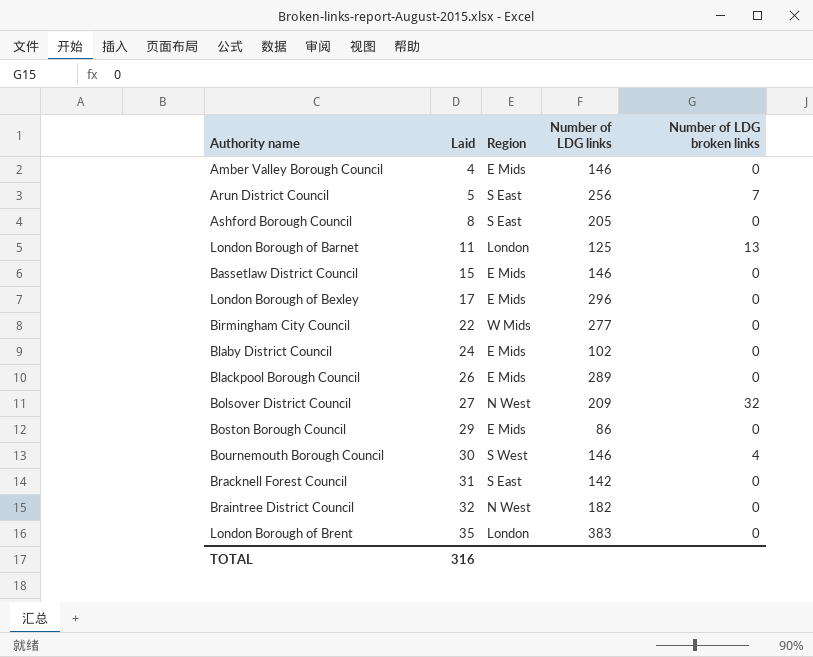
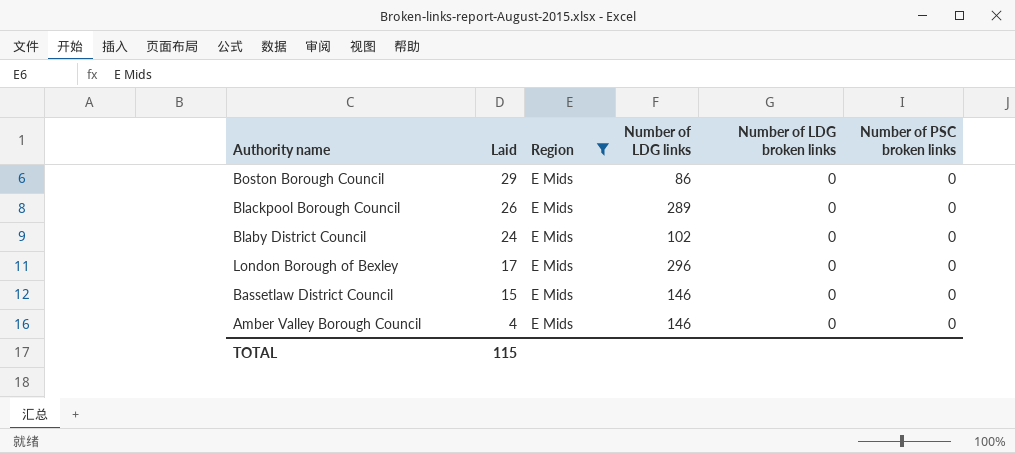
filter: none -> Region = E Mids
row order: Laid ascending -> Laid descending
column Number of PSC broken links | position: none -> 6
TOTAL | Laid: 316 -> 115

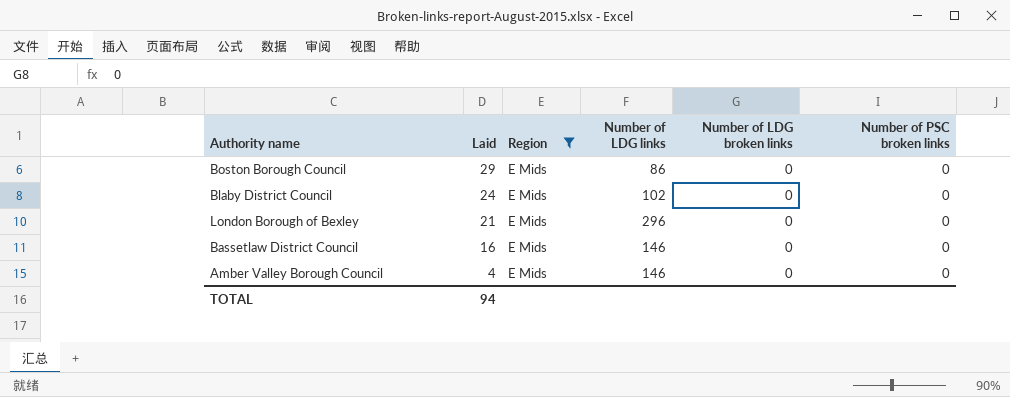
row Blackpool Borough Council: 26 | E Mids | 289 | 0 | 0 -> none
London Borough of Bexley | Laid: 17 -> 21
Bassetlaw District Council | Laid: 15 -> 16
TOTAL | Laid: 115 -> 94

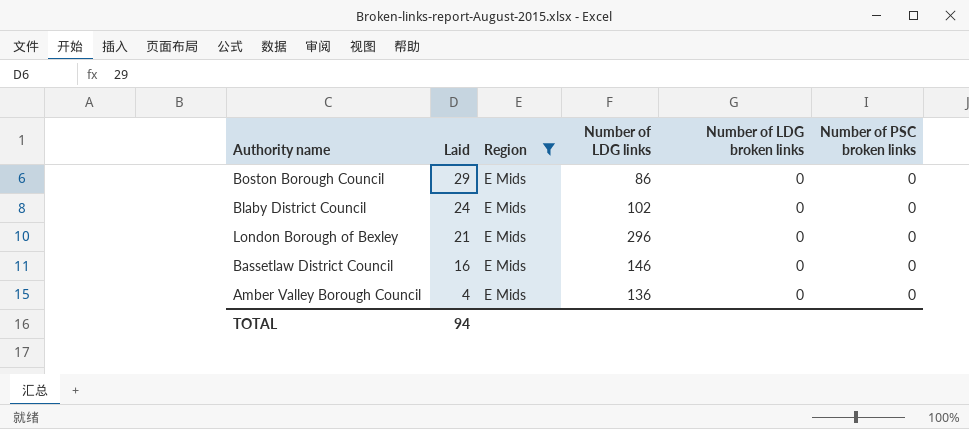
Amber Valley Borough Council | Number of LDG links: 146 -> 136

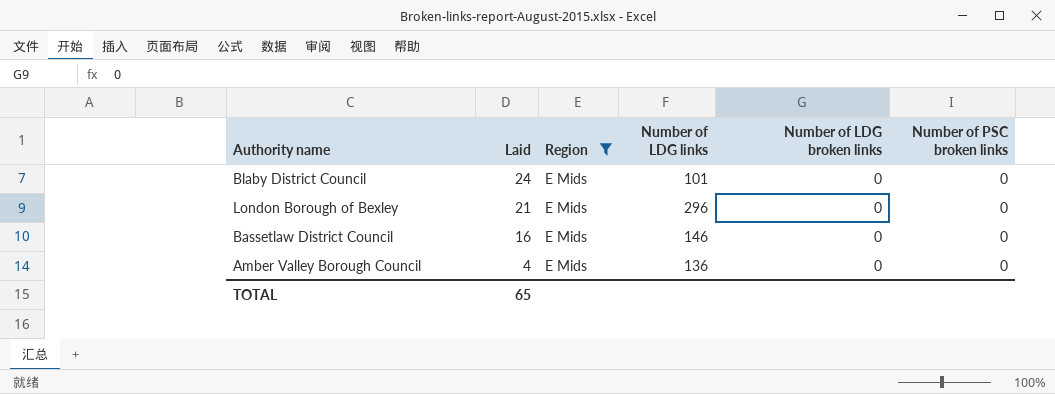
row Boston Borough Council: 29 | E Mids | 86 | 0 | 0 -> none
Blaby District Council | Number of LDG links: 102 -> 101
TOTAL | Laid: 94 -> 65

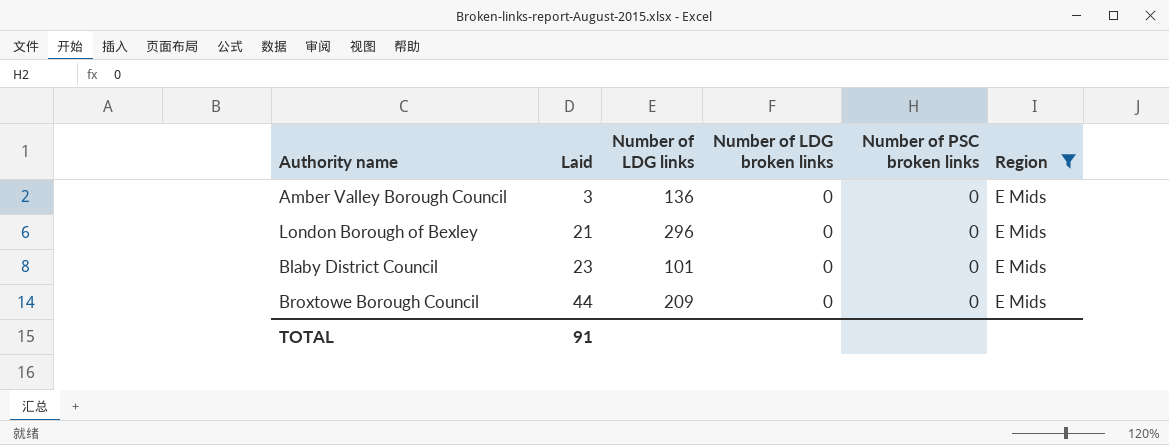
row order: Laid descending -> Laid ascending
column Region | position: 3 -> 6
row Bassetlaw District Council: 16 | E Mids | 146 | 0 | 0 -> none
Amber Valley Borough Council | Laid: 4 -> 3
Blaby District Council | Laid: 24 -> 23
row Broxtowe Borough Council: none -> 44 | 209 | 0 | 0 | E Mids
TOTAL | Laid: 65 -> 91

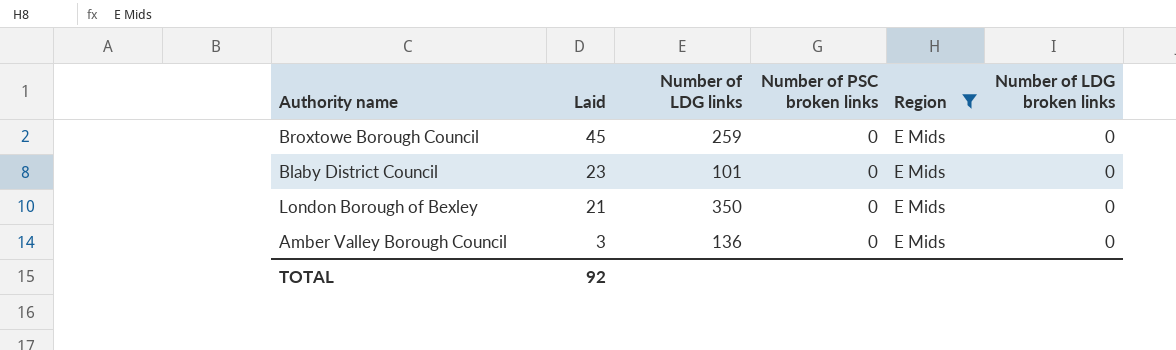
row order: Laid ascending -> Laid descending
column Number of LDG broken links | position: 4 -> 6
Broxtowe Borough Council | Laid: 44 -> 45
Broxtowe Borough Council | Number of LDG links: 209 -> 259
London Borough of Bexley | Number of LDG links: 296 -> 350
TOTAL | Laid: 91 -> 92

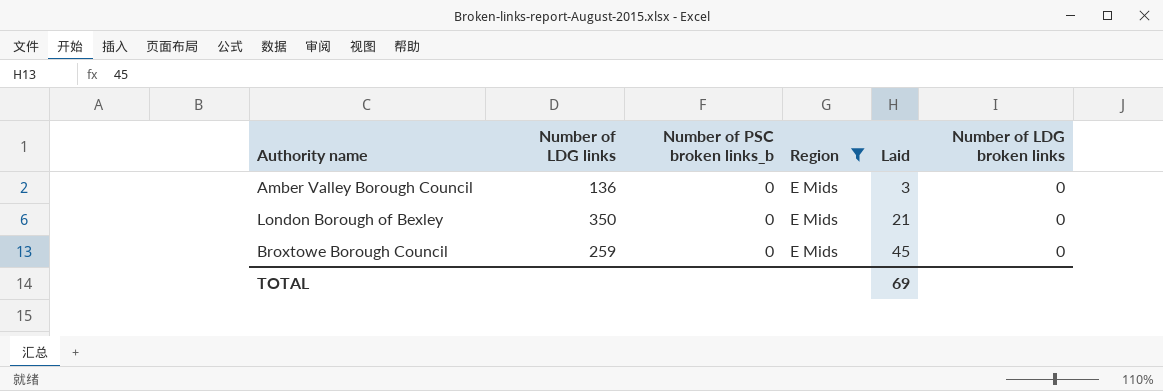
row order: Laid descending -> Laid ascending
column name: Number of PSC broken links -> Number of PSC broken links_b
column Laid | position: 2 -> 5
row Blaby District Council: 23 | 101 | 0 | E Mids | 0 -> none
TOTAL | Laid: 92 -> 69

